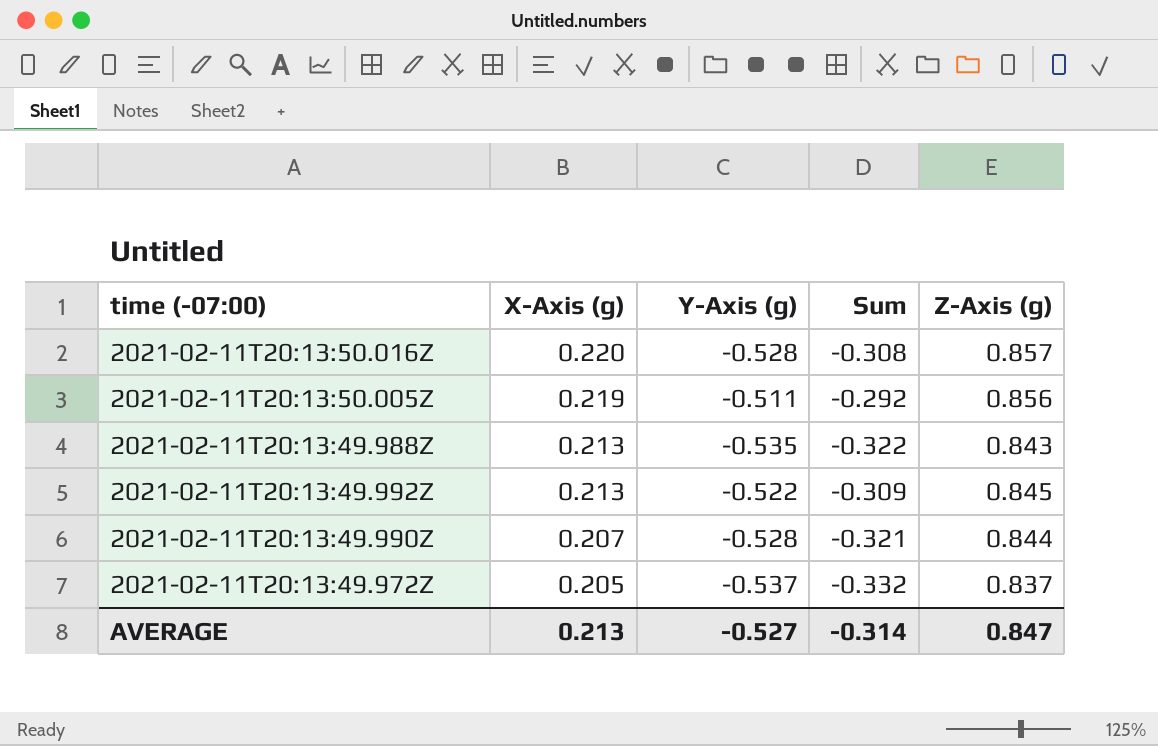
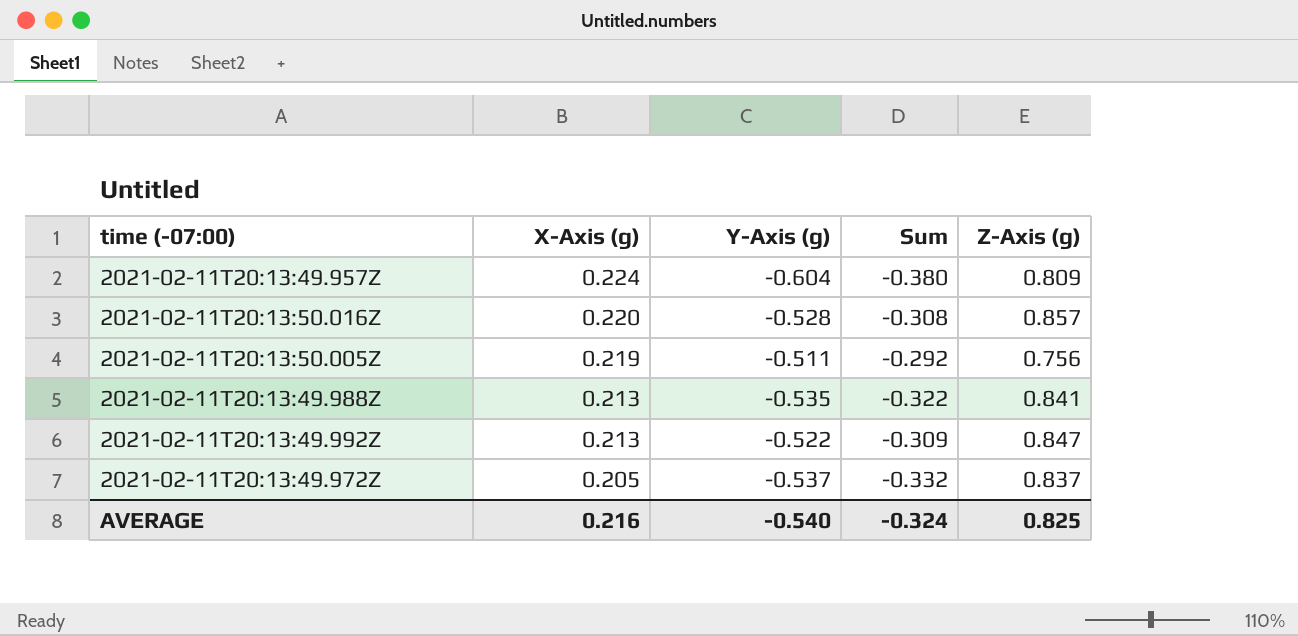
row 2021-02-11T20:13:49.990Z: 0.207 | -0.528 | -0.321 | 0.844 -> none
row 2021-02-11T20:13:49.957Z: none -> 0.224 | -0.604 | -0.380 | 0.809
2021-02-11T20:13:50.005Z | Z-Axis (g): 0.856 -> 0.756
2021-02-11T20:13:49.988Z | Z-Axis (g): 0.843 -> 0.841
2021-02-11T20:13:49.992Z | Z-Axis (g): 0.845 -> 0.847
AVERAGE | X-Axis (g): 0.213 -> 0.216
AVERAGE | Y-Axis (g): -0.527 -> -0.540
AVERAGE | Sum: -0.314 -> -0.324
AVERAGE | Z-Axis (g): 0.847 -> 0.825

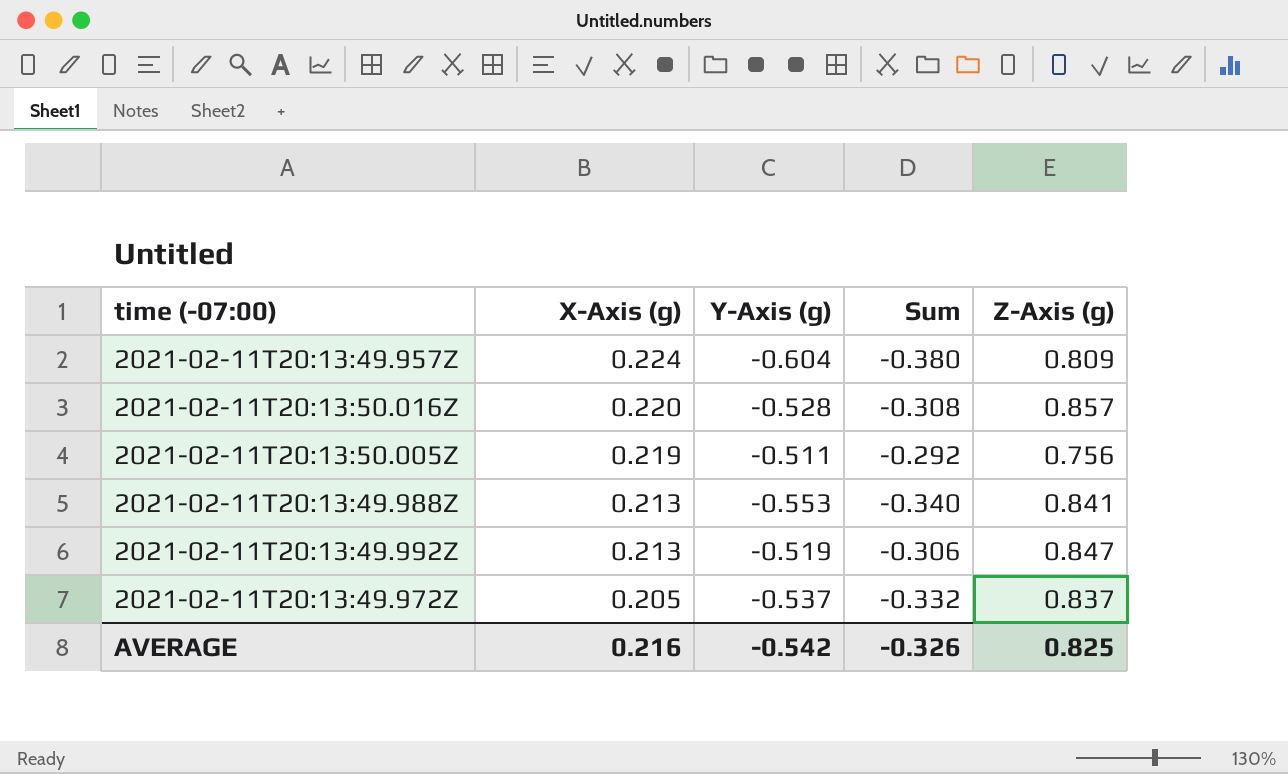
2021-02-11T20:13:49.988Z | Y-Axis (g): -0.535 -> -0.553
2021-02-11T20:13:49.988Z | Sum: -0.322 -> -0.340
2021-02-11T20:13:49.992Z | Y-Axis (g): -0.522 -> -0.519
2021-02-11T20:13:49.992Z | Sum: -0.309 -> -0.306
AVERAGE | Y-Axis (g): -0.540 -> -0.542
AVERAGE | Sum: -0.324 -> -0.326

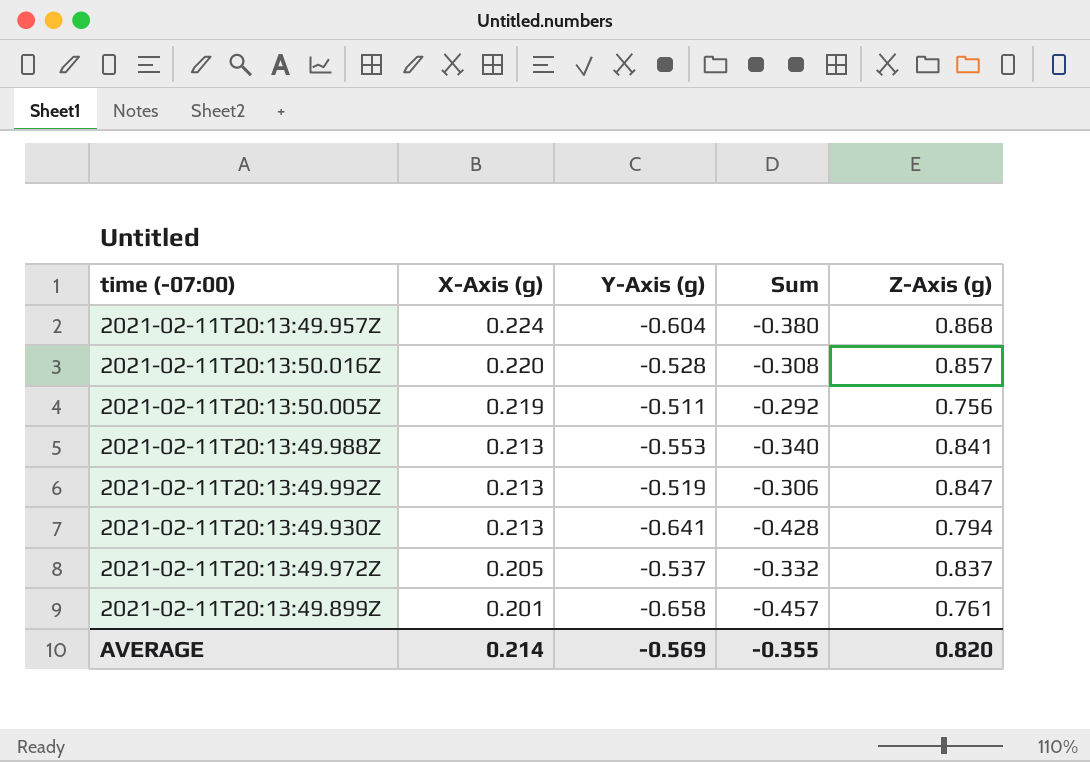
2021-02-11T20:13:49.957Z | Z-Axis (g): 0.809 -> 0.868
row 2021-02-11T20:13:49.930Z: none -> 0.213 | -0.641 | -0.428 | 0.794
row 2021-02-11T20:13:49.899Z: none -> 0.201 | -0.658 | -0.457 | 0.761
AVERAGE | X-Axis (g): 0.216 -> 0.214
AVERAGE | Y-Axis (g): -0.542 -> -0.569
AVERAGE | Sum: -0.326 -> -0.355
AVERAGE | Z-Axis (g): 0.825 -> 0.820

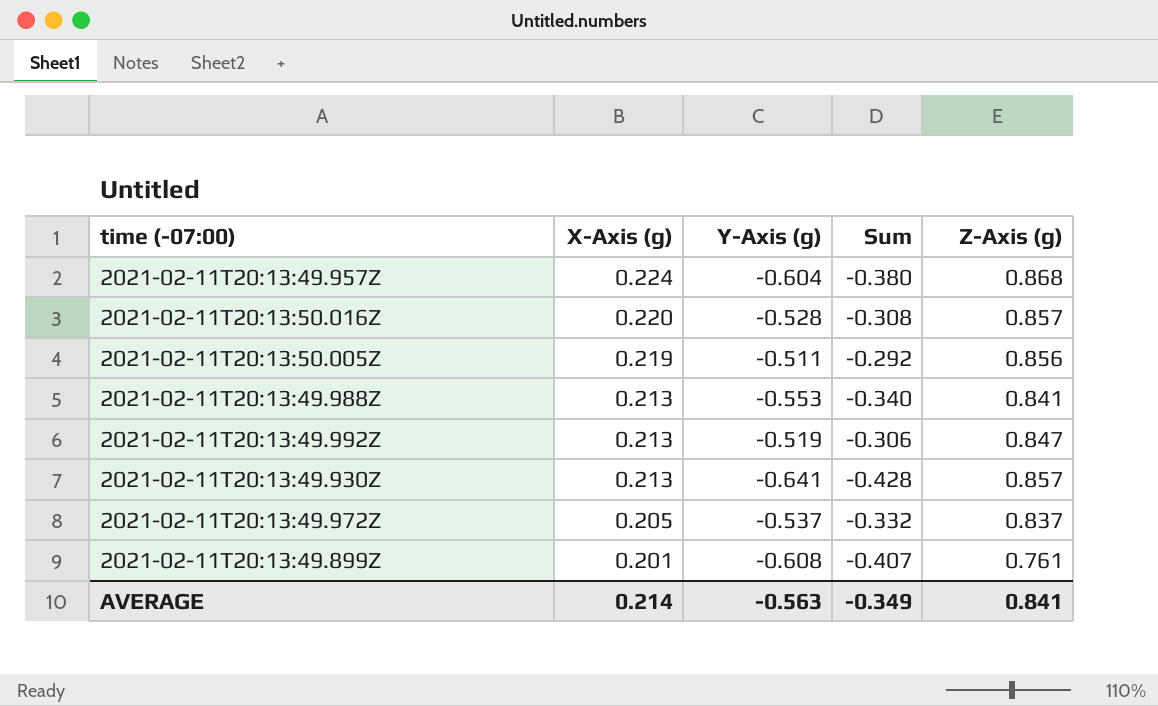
2021-02-11T20:13:50.005Z | Z-Axis (g): 0.756 -> 0.856
2021-02-11T20:13:49.930Z | Z-Axis (g): 0.794 -> 0.857
2021-02-11T20:13:49.899Z | Y-Axis (g): -0.658 -> -0.608
2021-02-11T20:13:49.899Z | Sum: -0.457 -> -0.407
AVERAGE | Y-Axis (g): -0.569 -> -0.563
AVERAGE | Sum: -0.355 -> -0.349
AVERAGE | Z-Axis (g): 0.820 -> 0.841

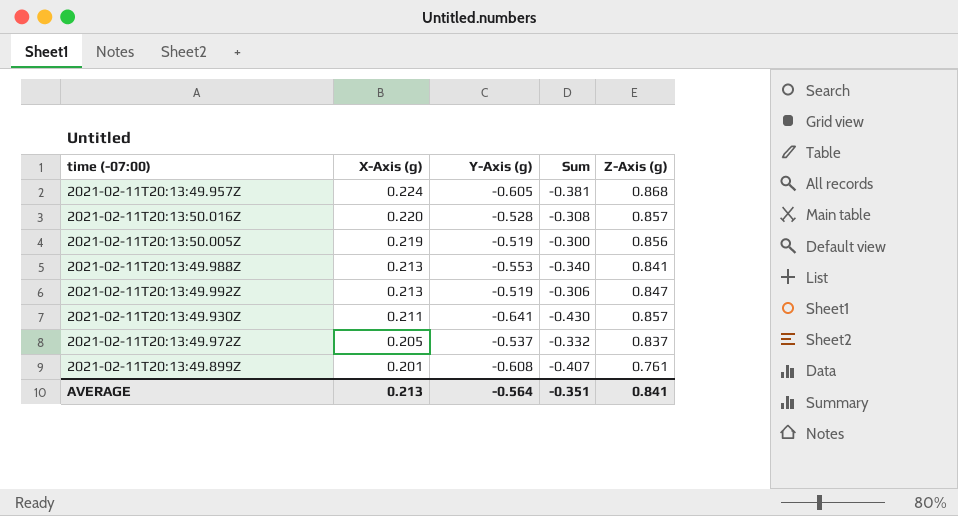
2021-02-11T20:13:49.957Z | Y-Axis (g): -0.604 -> -0.605
2021-02-11T20:13:49.957Z | Sum: -0.380 -> -0.381
2021-02-11T20:13:50.005Z | Y-Axis (g): -0.511 -> -0.519
2021-02-11T20:13:50.005Z | Sum: -0.292 -> -0.300
2021-02-11T20:13:49.930Z | X-Axis (g): 0.213 -> 0.211
2021-02-11T20:13:49.930Z | Sum: -0.428 -> -0.430
AVERAGE | X-Axis (g): 0.214 -> 0.213
AVERAGE | Y-Axis (g): -0.563 -> -0.564
AVERAGE | Sum: -0.349 -> -0.351

